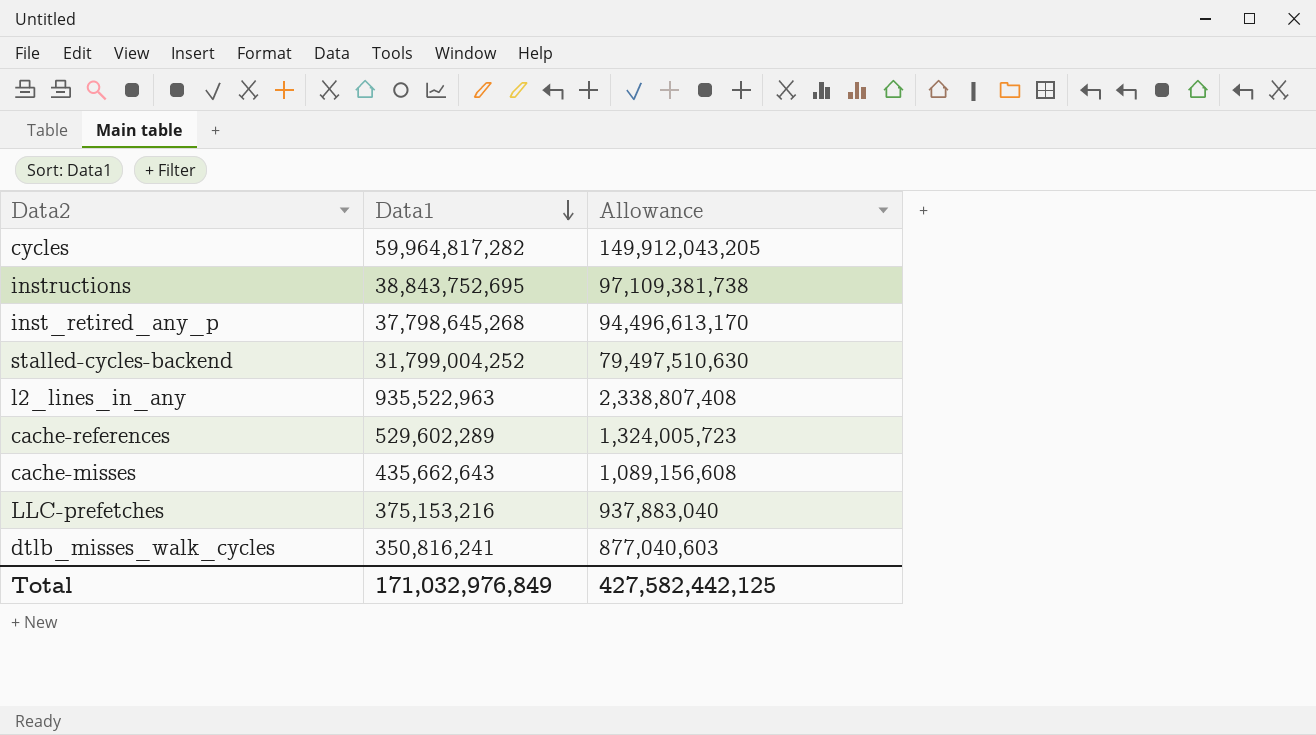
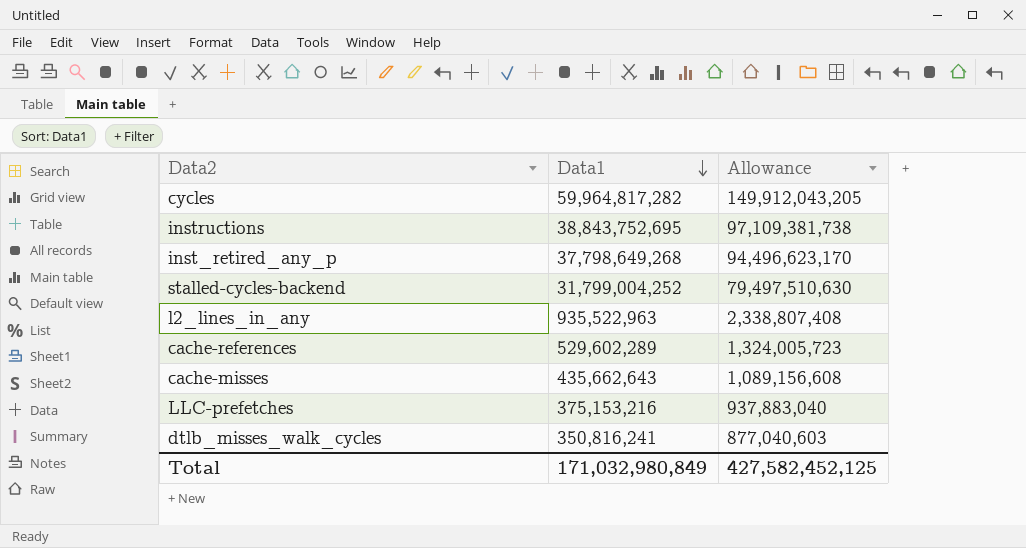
inst_retired_any_p | Data1: 37,798,645,268 -> 37,798,649,268
inst_retired_any_p | Allowance: 94,496,613,170 -> 94,496,623,170
Total | Data1: 171,032,976,849 -> 171,032,980,849
Total | Allowance: 427,582,442,125 -> 427,582,452,125

